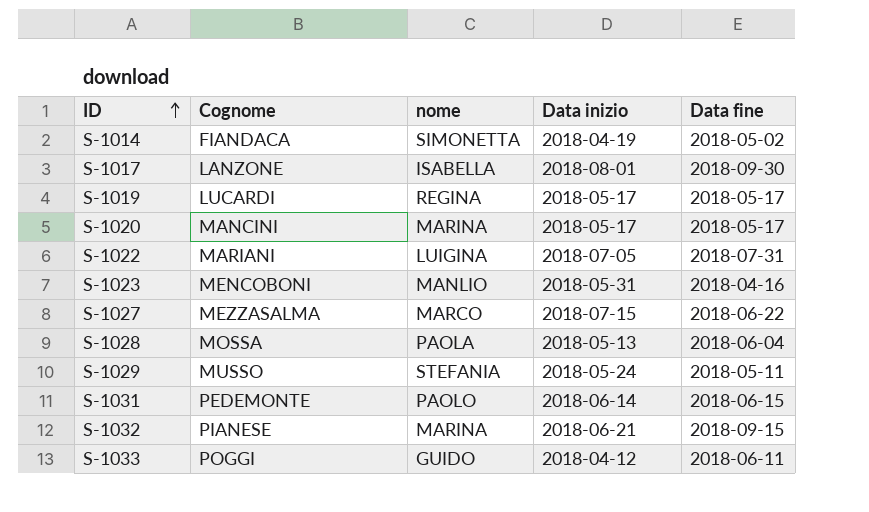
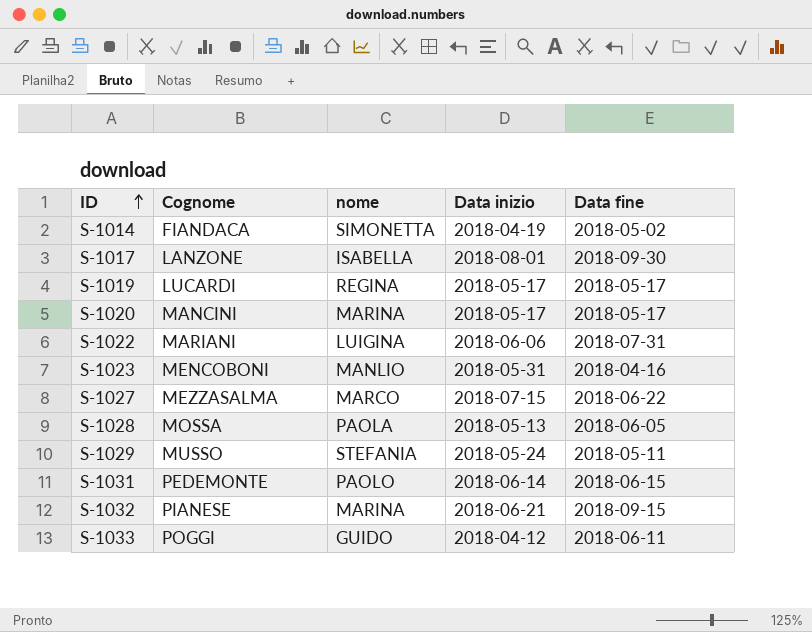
S-1022 | Data inizio: 2018-07-05 -> 2018-06-06
S-1028 | Data fine: 2018-06-04 -> 2018-06-05

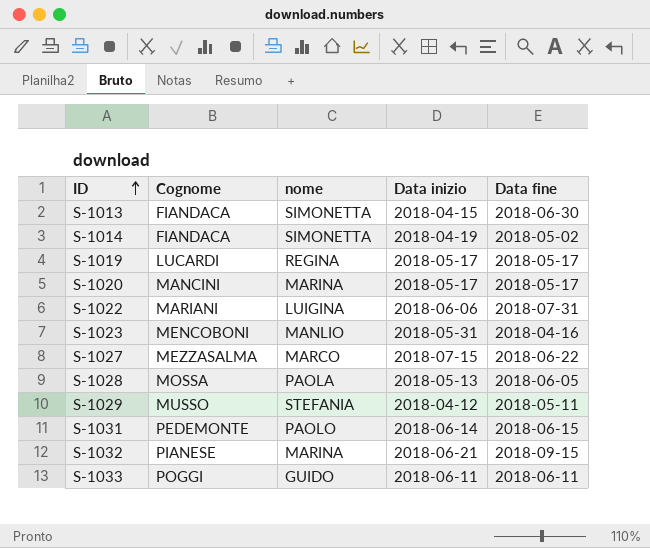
row S-1017: LANZONE | ISABELLA | 2018-08-01 | 2018-09-30 -> none
row S-1013: none -> FIANDACA | SIMONETTA | 2018-04-15 | 2018-06-30
S-1029 | Data inizio: 2018-05-24 -> 2018-04-12
S-1033 | Data inizio: 2018-04-12 -> 2018-06-11

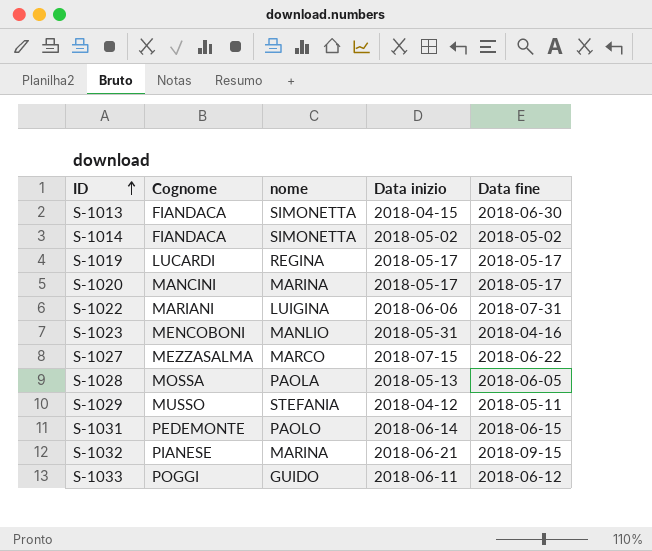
S-1014 | Data inizio: 2018-04-19 -> 2018-05-02
S-1033 | Data fine: 2018-06-11 -> 2018-06-12

